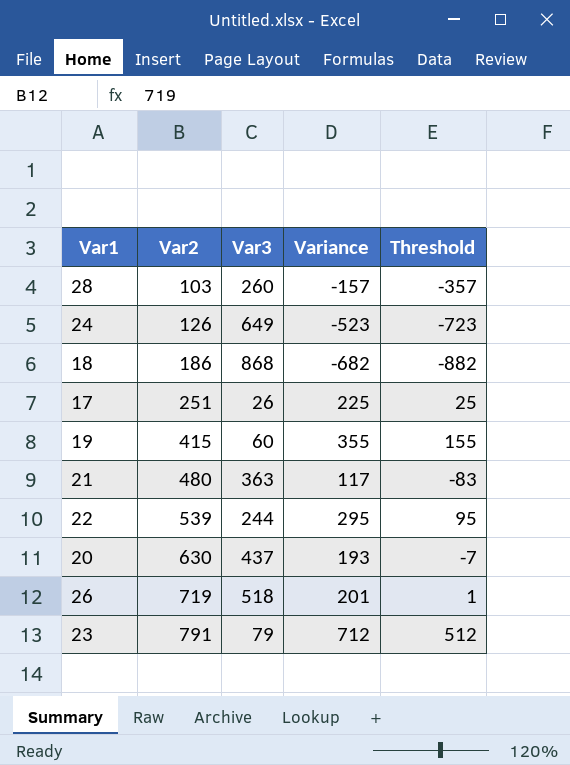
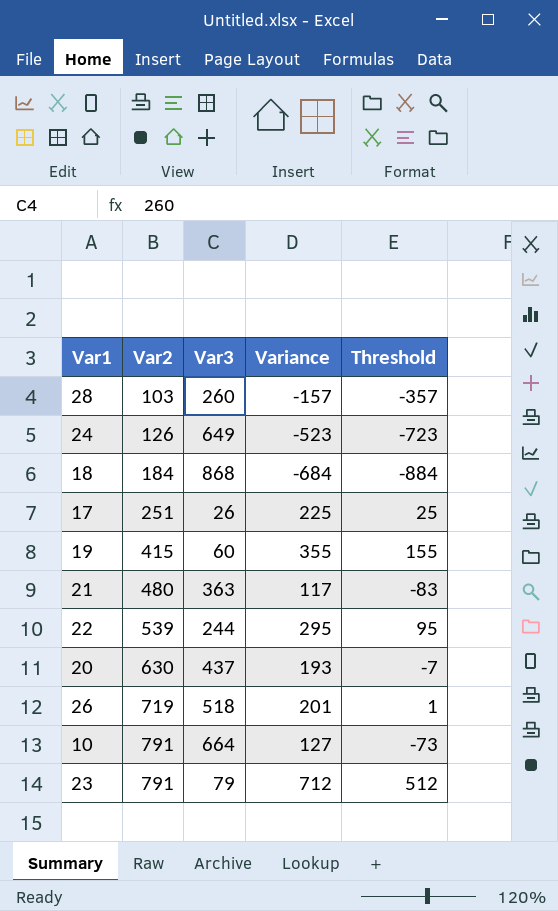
18 | Var2: 186 -> 184
18 | Variance: -682 -> -684
18 | Threshold: -882 -> -884
row 10: none -> 791 | 664 | 127 | -73

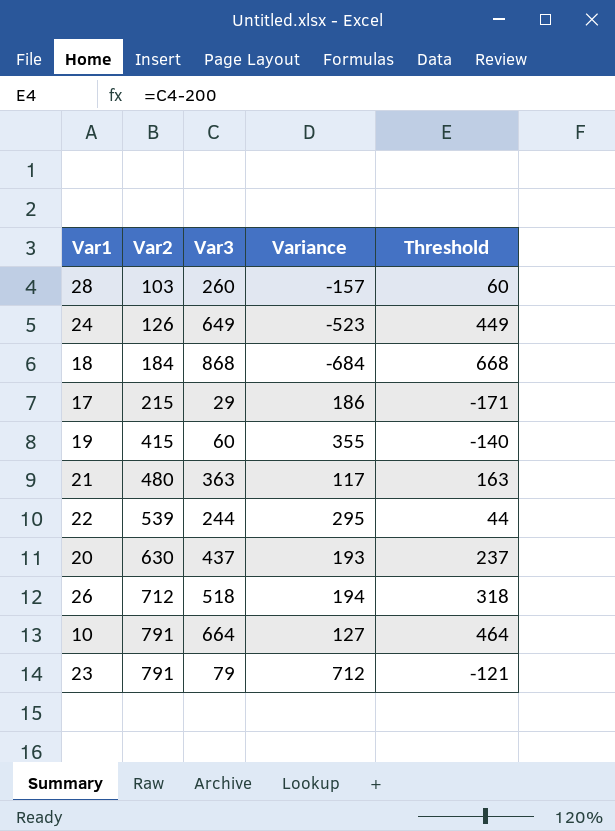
column Threshold | formula: [Variance] - 200 -> [Var3] - 200
17 | Var2: 251 -> 215
17 | Var3: 26 -> 29
17 | Variance: 225 -> 186
26 | Var2: 719 -> 712
26 | Variance: 201 -> 194

